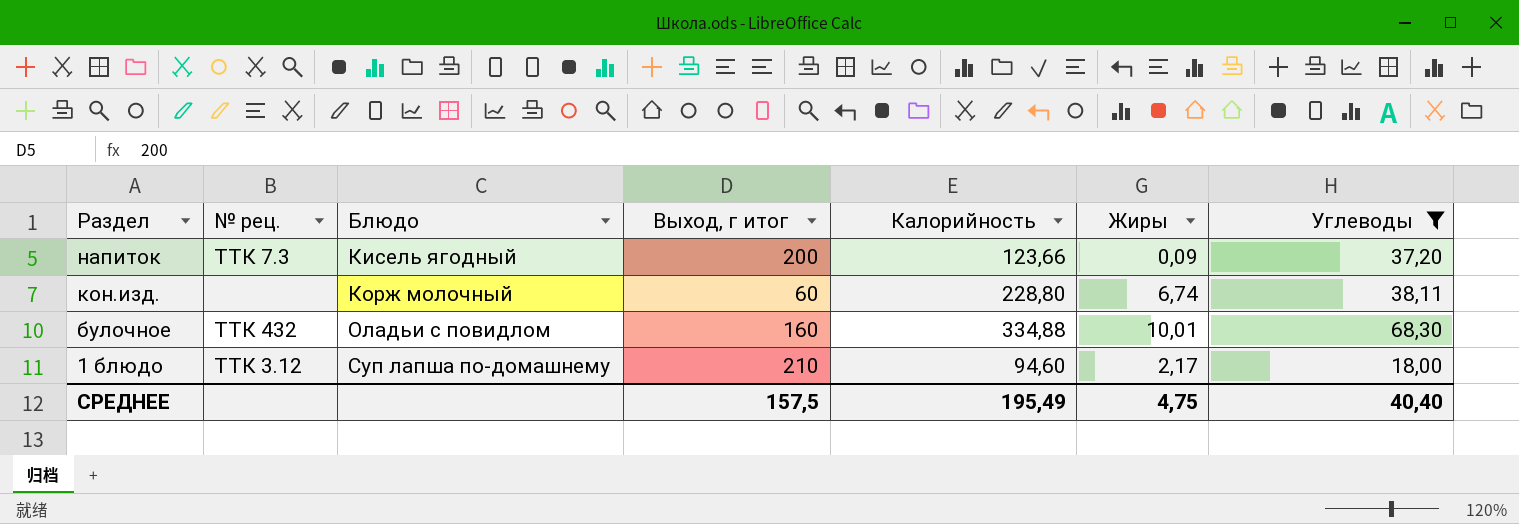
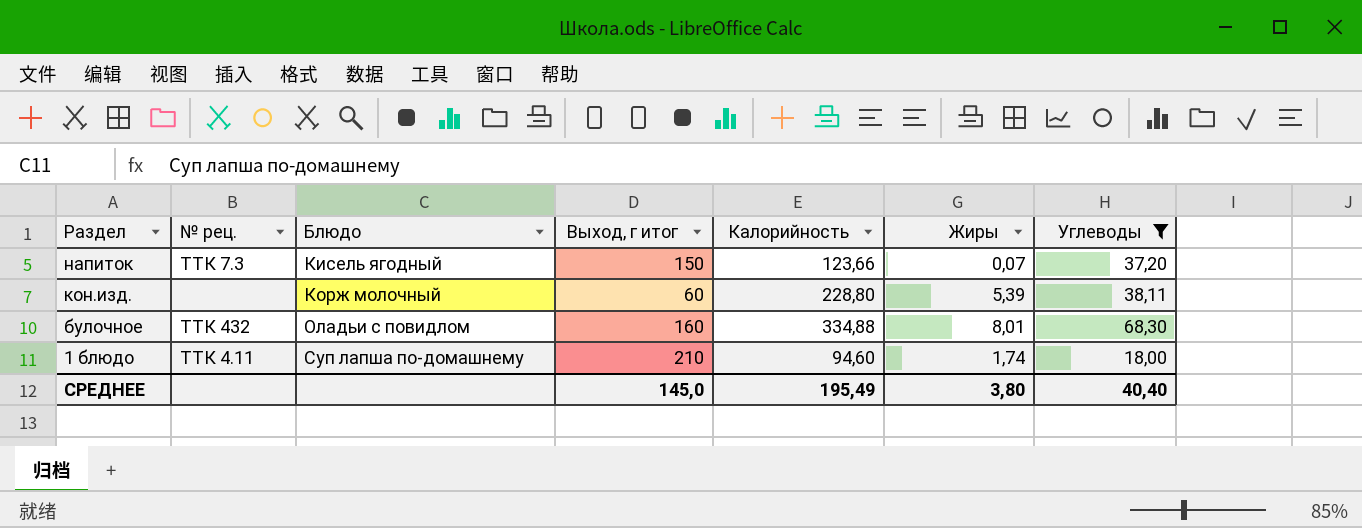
напиток | Выход, г итог: 200 -> 150
напиток | Жиры: 0,09 -> 0,07
кон.изд. | Жиры: 6,74 -> 5,39
булочное | Жиры: 10,01 -> 8,01
1 блюдо | № рец.: ТТК 3.12 -> ТТК 4.11
1 блюдо | Жиры: 2,17 -> 1,74
СРЕДНЕЕ | Выход, г итог: 157,5 -> 145,0
СРЕДНЕЕ | Жиры: 4,75 -> 3,80

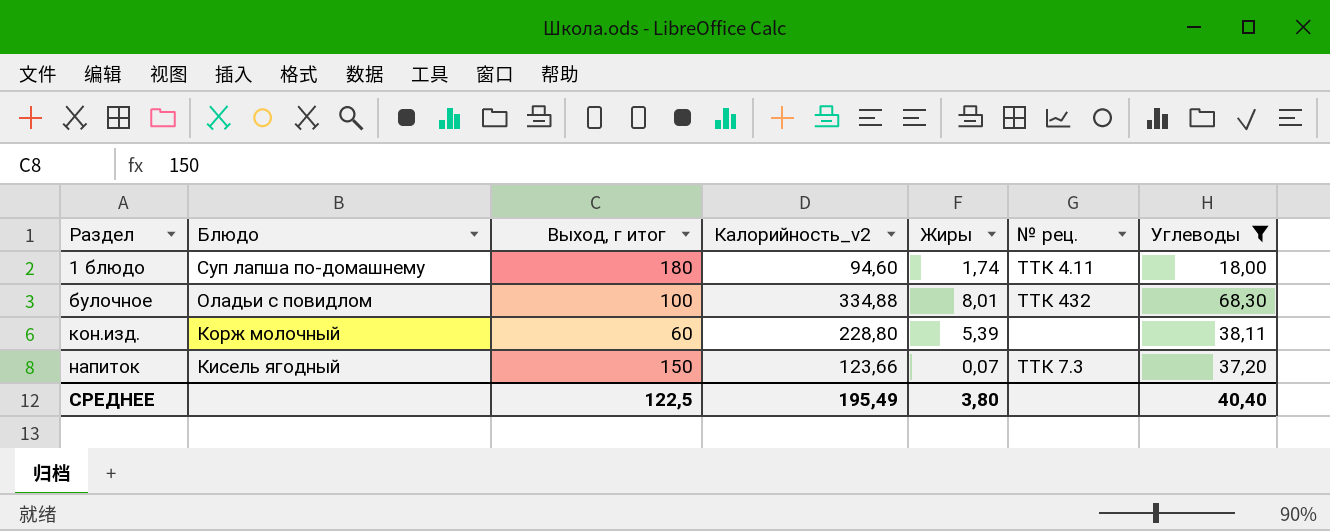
row order: Раздел descending -> Раздел ascending
column name: Калорийность -> Калорийность_v2
column № рец. | position: 2 -> 6
1 блюдо | Выход, г итог: 210 -> 180
булочное | Выход, г итог: 160 -> 100
СРЕДНЕЕ | Выход, г итог: 145,0 -> 122,5

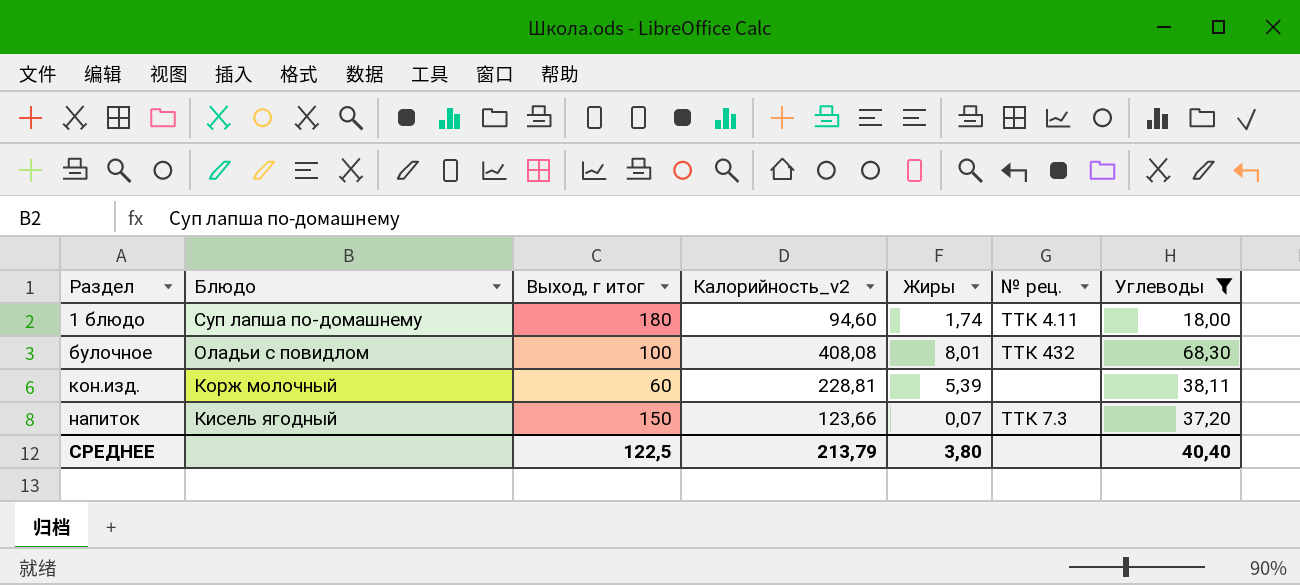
булочное | Калорийность_v2: 334,88 -> 408,08
кон.изд. | Калорийность_v2: 228,80 -> 228,81
СРЕДНЕЕ | Калорийность_v2: 195,49 -> 213,79

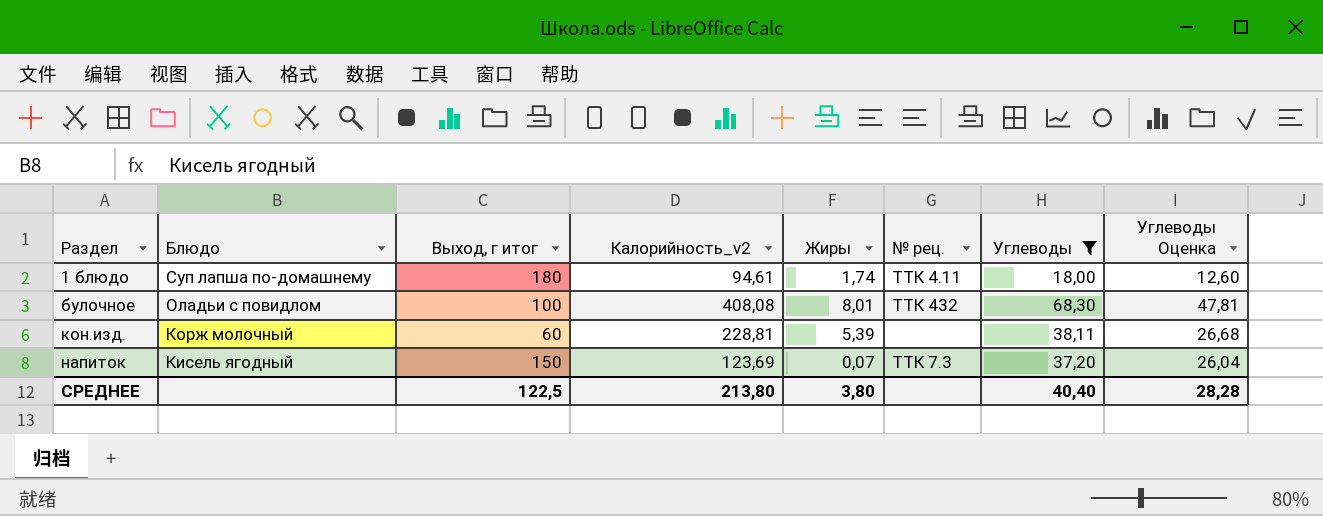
column Углеводы Оценка | formula: none -> [Углеводы] * 0,7
1 блюдо | Калорийность_v2: 94,60 -> 94,61
напиток | Калорийность_v2: 123,66 -> 123,69
СРЕДНЕЕ | Калорийность_v2: 213,79 -> 213,80

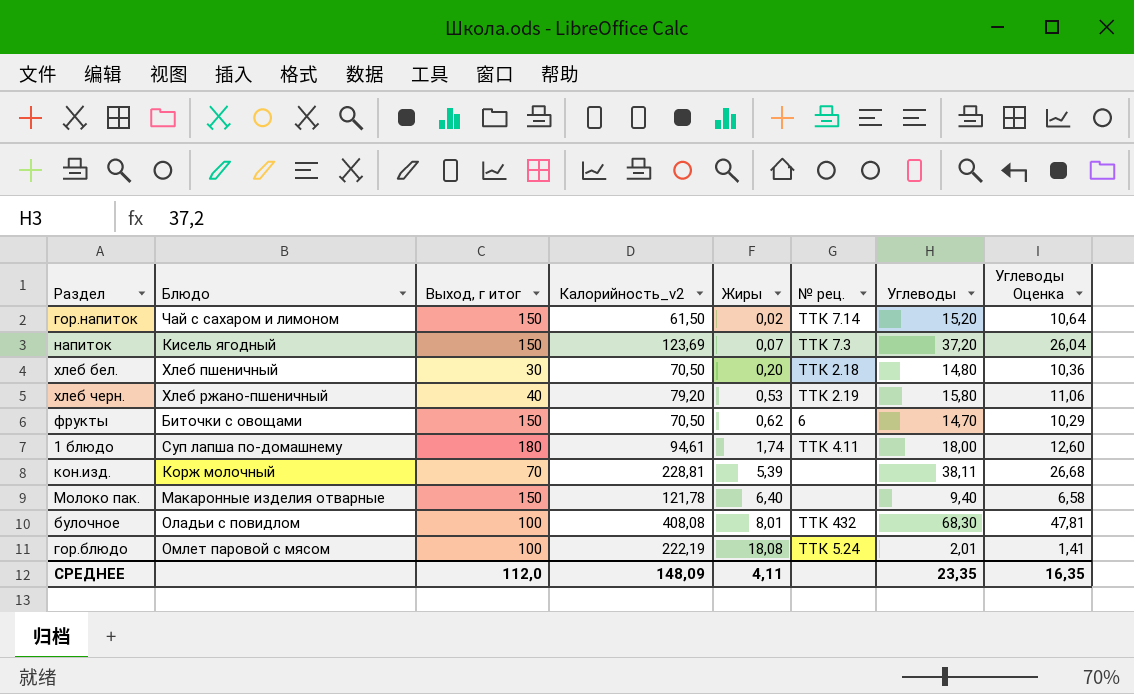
filter: Углеводы >= 18,00 -> none
row order: Раздел ascending -> Жиры ascending
кон.изд. | Выход, г итог: 60 -> 70
СРЕДНЕЕ | Выход, г итог: 122,5 -> 112,0
СРЕДНЕЕ | Калорийность_v2: 213,80 -> 148,09
СРЕДНЕЕ | Жиры: 3,80 -> 4,11
СРЕДНЕЕ | Углеводы: 40,40 -> 23,35
СРЕДНЕЕ | Углеводы Оценка: 28,28 -> 16,35

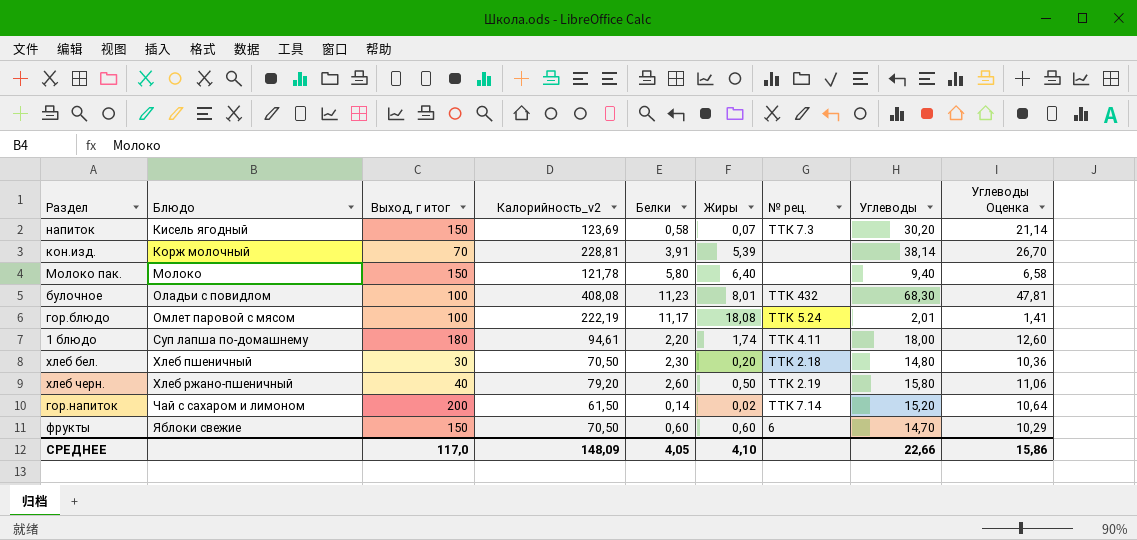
row order: Жиры ascending -> Блюдо ascending
column Белки | position: none -> 5
напиток | Углеводы: 37,20 -> 30,20
напиток | Углеводы Оценка: 26,04 -> 21,14
кон.изд. | Углеводы: 38,11 -> 38,14
кон.изд. | Углеводы Оценка: 26,68 -> 26,70
Молоко пак. | Блюдо: Макаронные изделия отварные -> Молоко
хлеб черн. | Жиры: 0,53 -> 0,50
гор.напиток | Выход, г итог: 150 -> 200
фрукты | Блюдо: Биточки с овощами -> Яблоки свежие
фрукты | Жиры: 0,62 -> 0,60
СРЕДНЕЕ | Выход, г итог: 112,0 -> 117,0
СРЕДНЕЕ | Жиры: 4,11 -> 4,10
СРЕДНЕЕ | Углеводы: 23,35 -> 22,66
СРЕДНЕЕ | Углеводы Оценка: 16,35 -> 15,86

